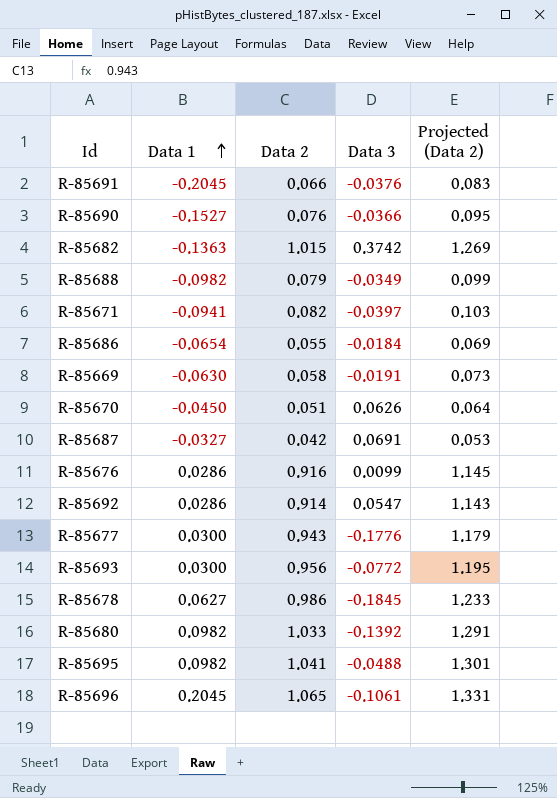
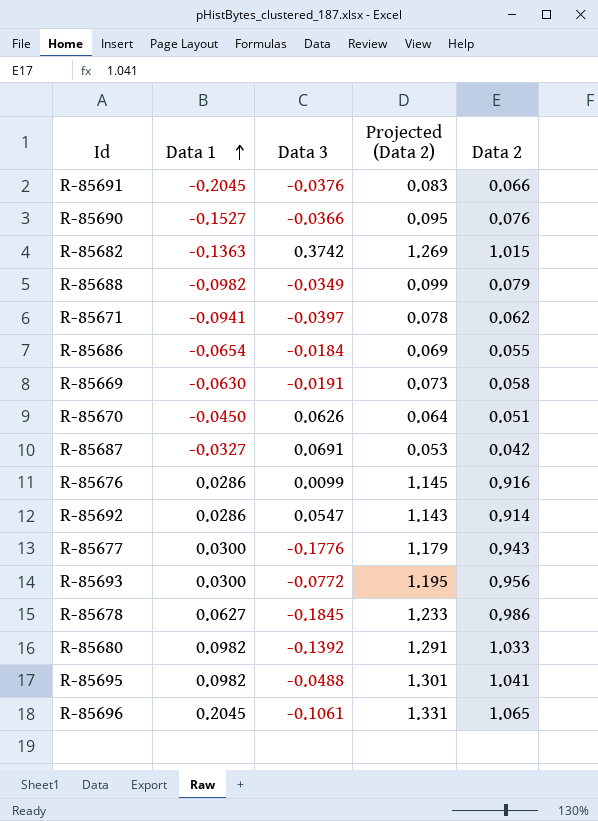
column Data 2 | position: 3 -> 5
R-85671 | Projected (Data 2): 0.103 -> 0.078
R-85671 | Data 2: 0.082 -> 0.062

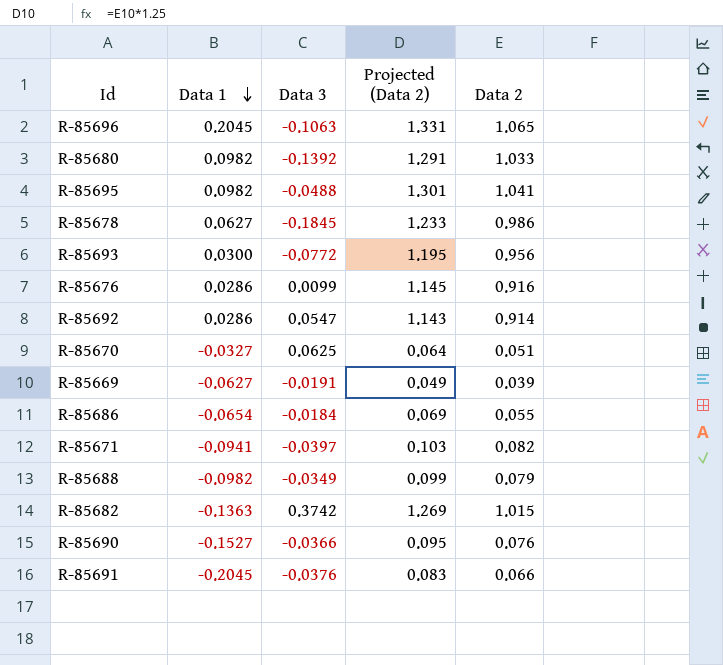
row order: Data 1 ascending -> Data 1 descending
row R-85687: -0.0327 | 0.0691 | 0.053 | 0.042 -> none
row R-85677: 0.0300 | -0.1776 | 1.179 | 0.943 -> none
R-85696 | Data 3: -0.1061 -> -0.1063
R-85670 | Data 1: -0.0450 -> -0.0327
R-85670 | Data 3: 0.0626 -> 0.0625
R-85669 | Data 1: -0.0630 -> -0.0627
R-85669 | Projected (Data 2): 0.073 -> 0.049
R-85669 | Data 2: 0.058 -> 0.039
R-85671 | Projected (Data 2): 0.078 -> 0.103
R-85671 | Data 2: 0.062 -> 0.082

